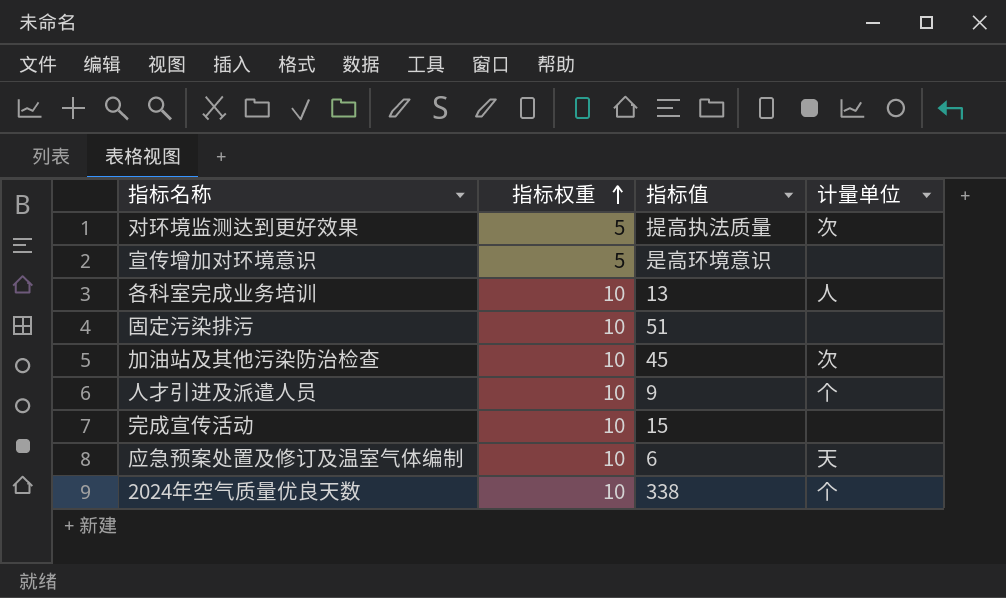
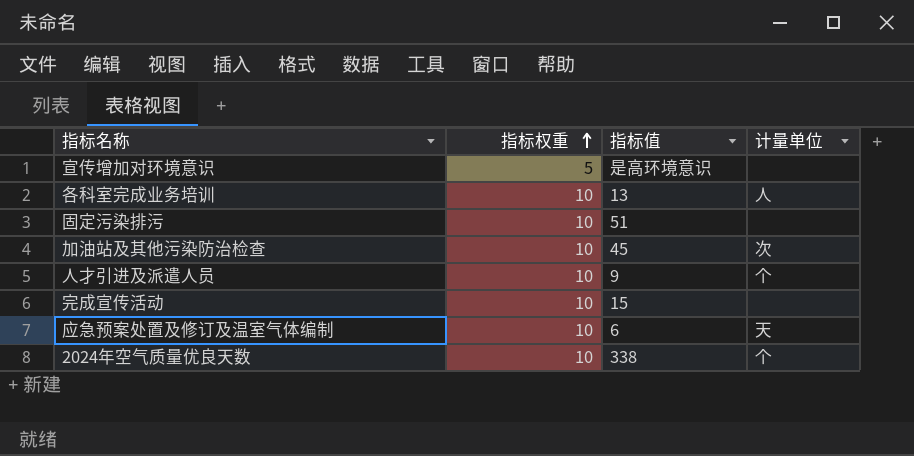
row 对环境监测达到更好效果: 5 | 提高执法质量 | 次 -> none

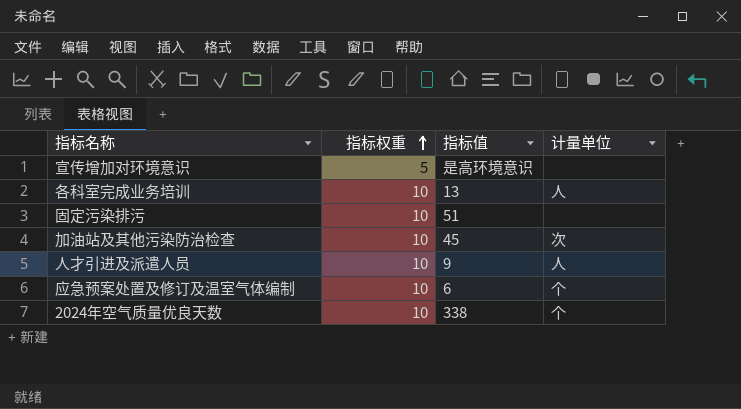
row 完成宣传活动: 10 | 15 | none -> none
人才引进及派遣人员 | 计量单位: 个 -> 人
应急预案处置及修订及温室气体编制 | 计量单位: 天 -> 个

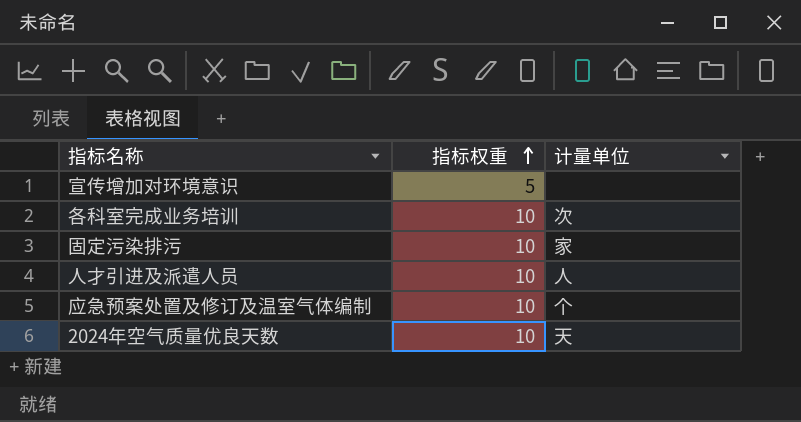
column 指标值 | position: 3 -> none
row 加油站及其他污染防治检查: 10 | 45 | 次 -> none
各科室完成业务培训 | 计量单位: 人 -> 次
固定污染排污 | 计量单位: none -> 家
2024年空气质量优良天数 | 计量单位: 个 -> 天

